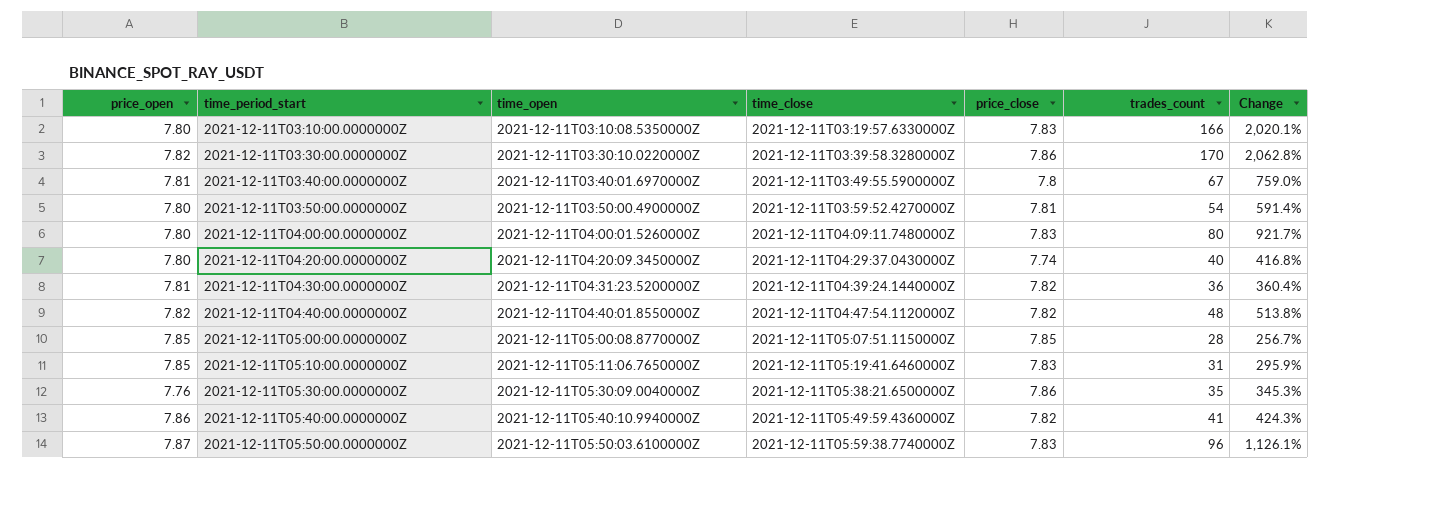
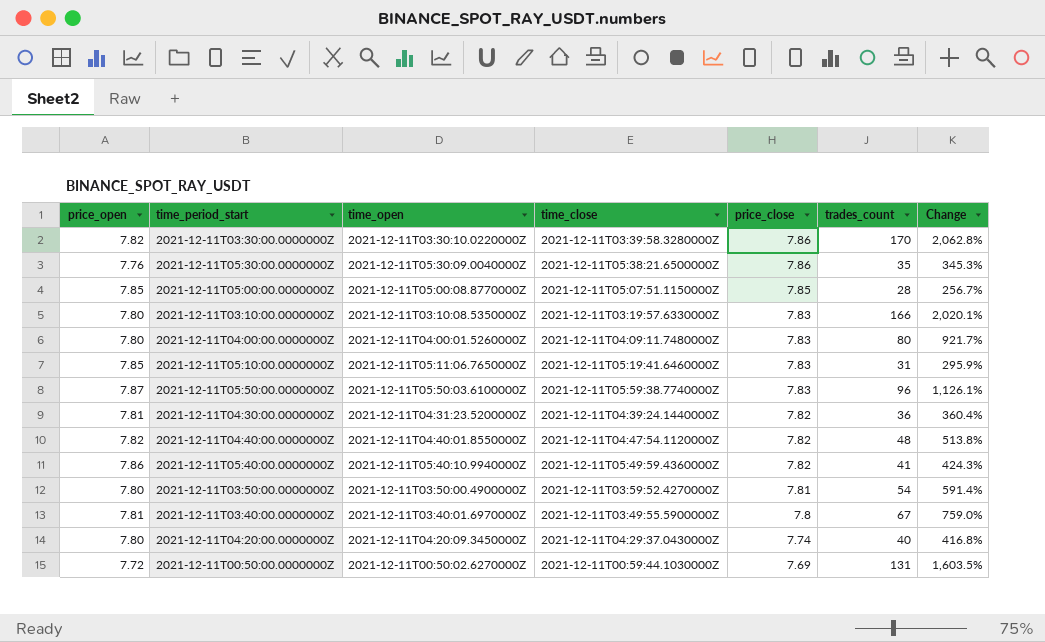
row order: time_period_start ascending -> price_close descending
row 2021-12-11T00:50:00.0000000Z: none -> 7.72 | 2021-12-11T00:50:02.6270000Z | 2021-12-11T00:59:44.1030000Z | 7.69 | 131 | 1,603.5%

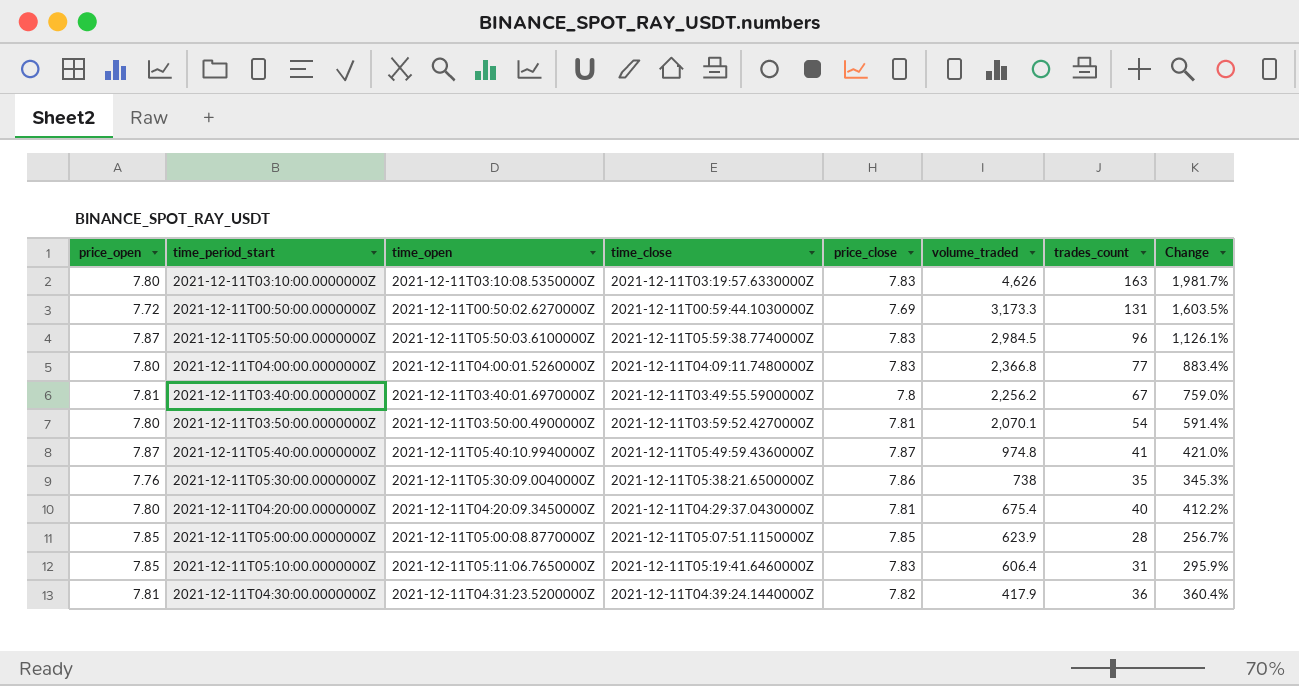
row order: price_close descending -> volume_traded descending
column volume_traded | position: none -> 6
row 2021-12-11T03:30:00.0000000Z: 7.82 | 2021-12-11T03:30:10.0220000Z | 2021-12-11T03:39:58.3280000Z | 7.86 | 170 | 2,062.8% -> none
row 2021-12-11T04:40:00.0000000Z: 7.82 | 2021-12-11T04:40:01.8550000Z | 2021-12-11T04:47:54.1120000Z | 7.82 | 48 | 513.8% -> none
2021-12-11T03:10:00.0000000Z | trades_count: 166 -> 163
2021-12-11T03:10:00.0000000Z | Change: 2,020.1% -> 1,981.7%
2021-12-11T04:00:00.0000000Z | trades_count: 80 -> 77
2021-12-11T04:00:00.0000000Z | Change: 921.7% -> 883.4%
2021-12-11T05:40:00.0000000Z | price_open: 7.86 -> 7.87
2021-12-11T05:40:00.0000000Z | price_close: 7.82 -> 7.87
2021-12-11T05:40:00.0000000Z | Change: 424.3% -> 421.0%
2021-12-11T04:20:00.0000000Z | price_close: 7.74 -> 7.81
2021-12-11T04:20:00.0000000Z | Change: 416.8% -> 412.2%

